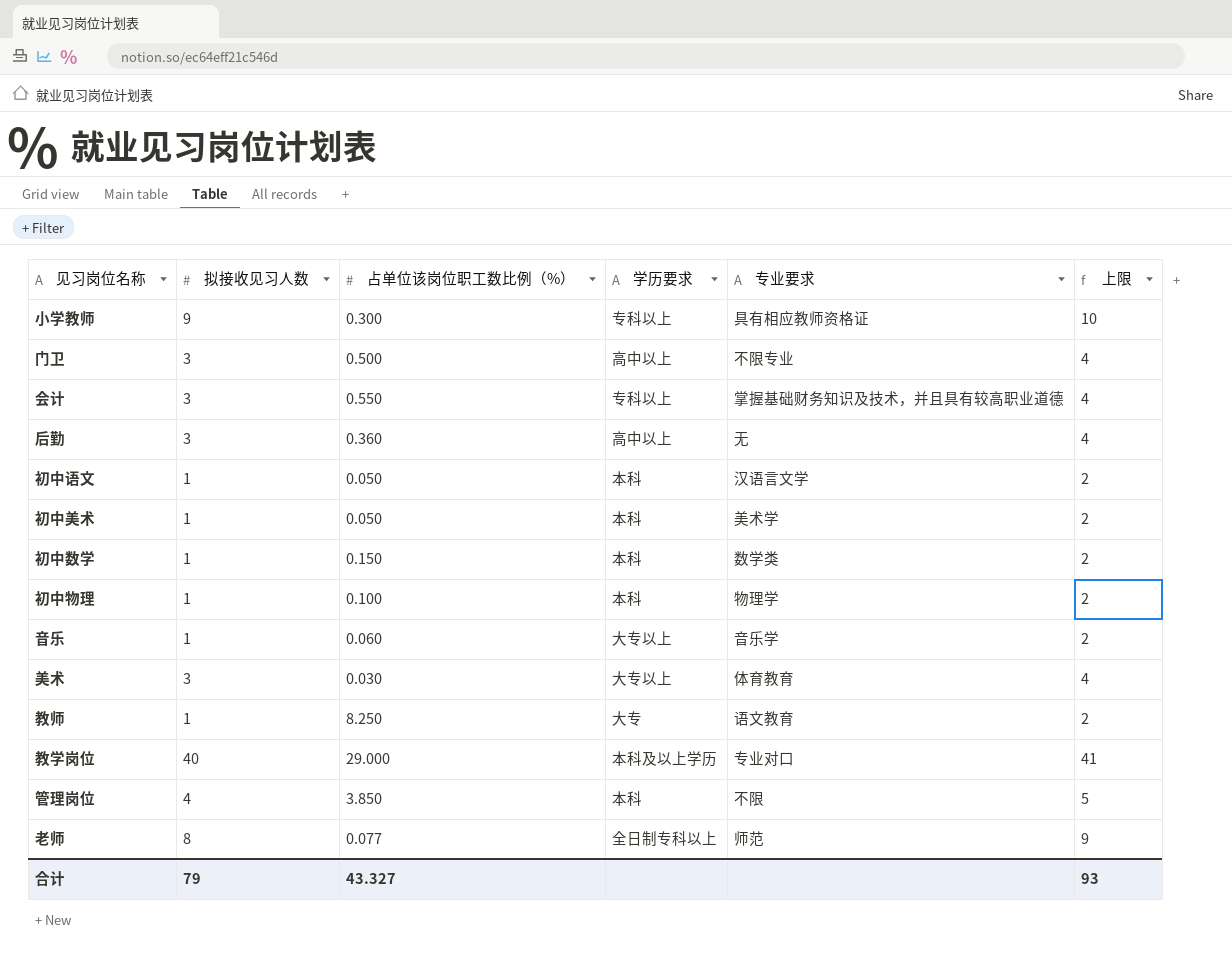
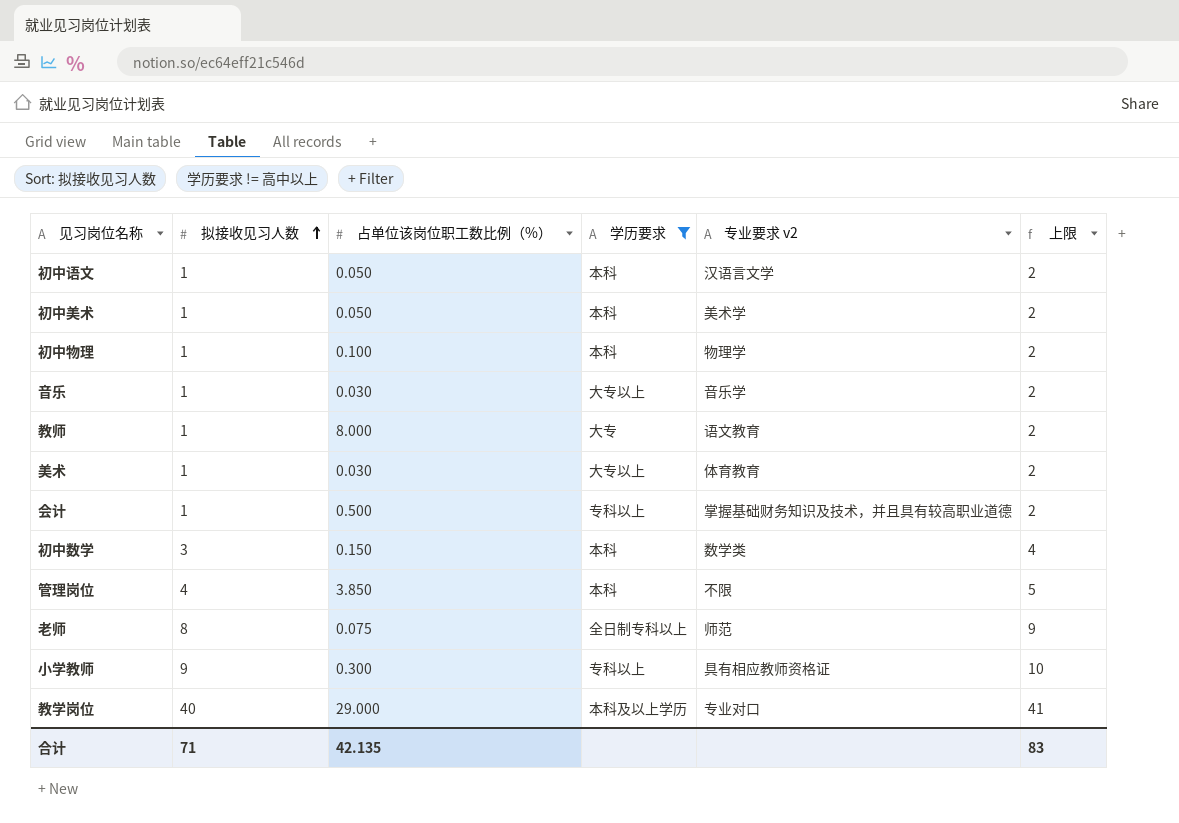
filter: none -> 学历要求 != 高中以上
row order: none -> 拟接收见习人数 ascending
column name: 专业要求 -> 专业要求 v2
音乐 | 占单位该岗位职工数比例（%）: 0.060 -> 0.030
教师 | 占单位该岗位职工数比例（%）: 8.250 -> 8.000
美术 | 拟接收见习人数: 3 -> 1
美术 | 上限: 4 -> 2
会计 | 拟接收见习人数: 3 -> 1
会计 | 占单位该岗位职工数比例（%）: 0.550 -> 0.500
会计 | 上限: 4 -> 2
初中数学 | 拟接收见习人数: 1 -> 3
初中数学 | 上限: 2 -> 4
老师 | 占单位该岗位职工数比例（%）: 0.077 -> 0.075
合计 | 拟接收见习人数: 79 -> 71
合计 | 占单位该岗位职工数比例（%）: 43.327 -> 42.135
合计 | 上限: 93 -> 83

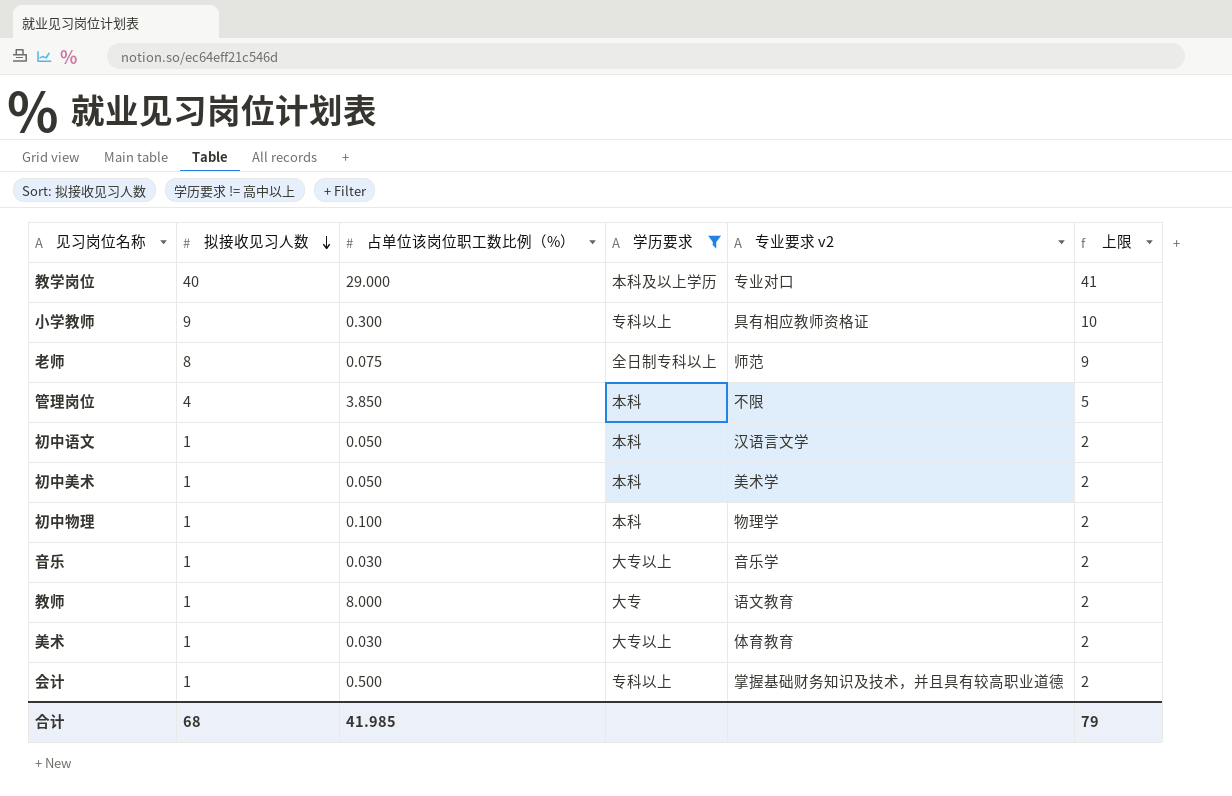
row order: 拟接收见习人数 ascending -> 拟接收见习人数 descending
row 初中数学: 3 | 0.150 | 本科 | 数学类 | 4 -> none
合计 | 拟接收见习人数: 71 -> 68
合计 | 占单位该岗位职工数比例（%）: 42.135 -> 41.985
合计 | 上限: 83 -> 79

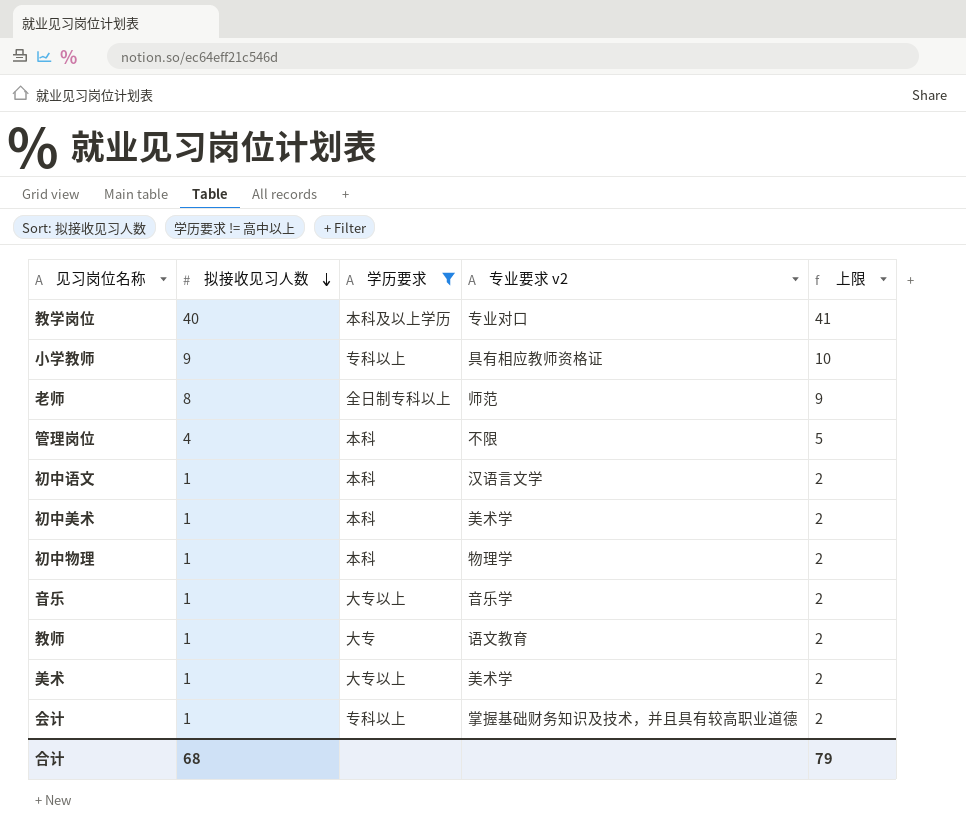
column 占单位该岗位职工数比例（%） | position: 3 -> none
美术 | 专业要求 v2: 体育教育 -> 美术学

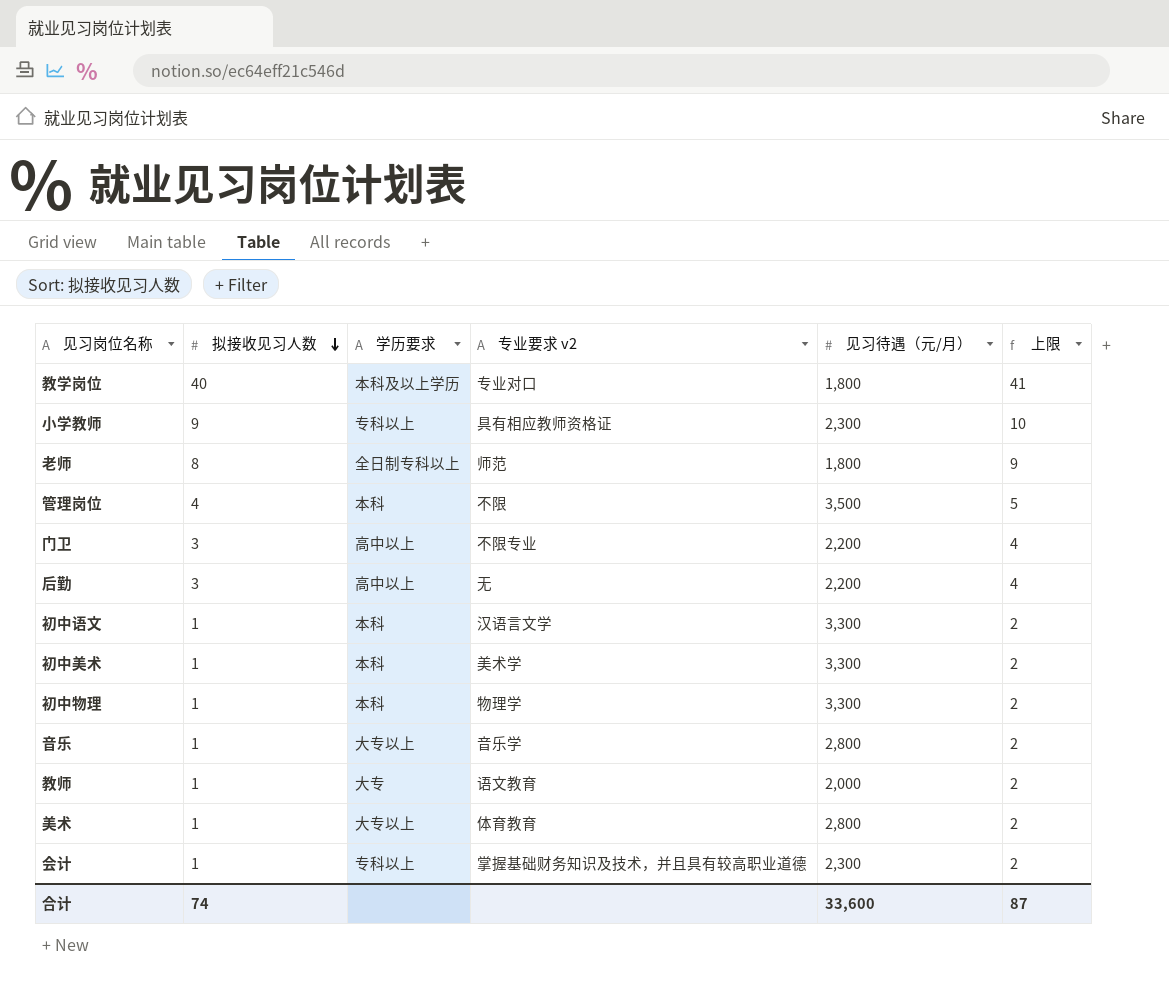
filter: 学历要求 != 高中以上 -> none
column 见习待遇（元/月） | position: none -> 5
美术 | 专业要求 v2: 美术学 -> 体育教育
合计 | 拟接收见习人数: 68 -> 74
合计 | 上限: 79 -> 87

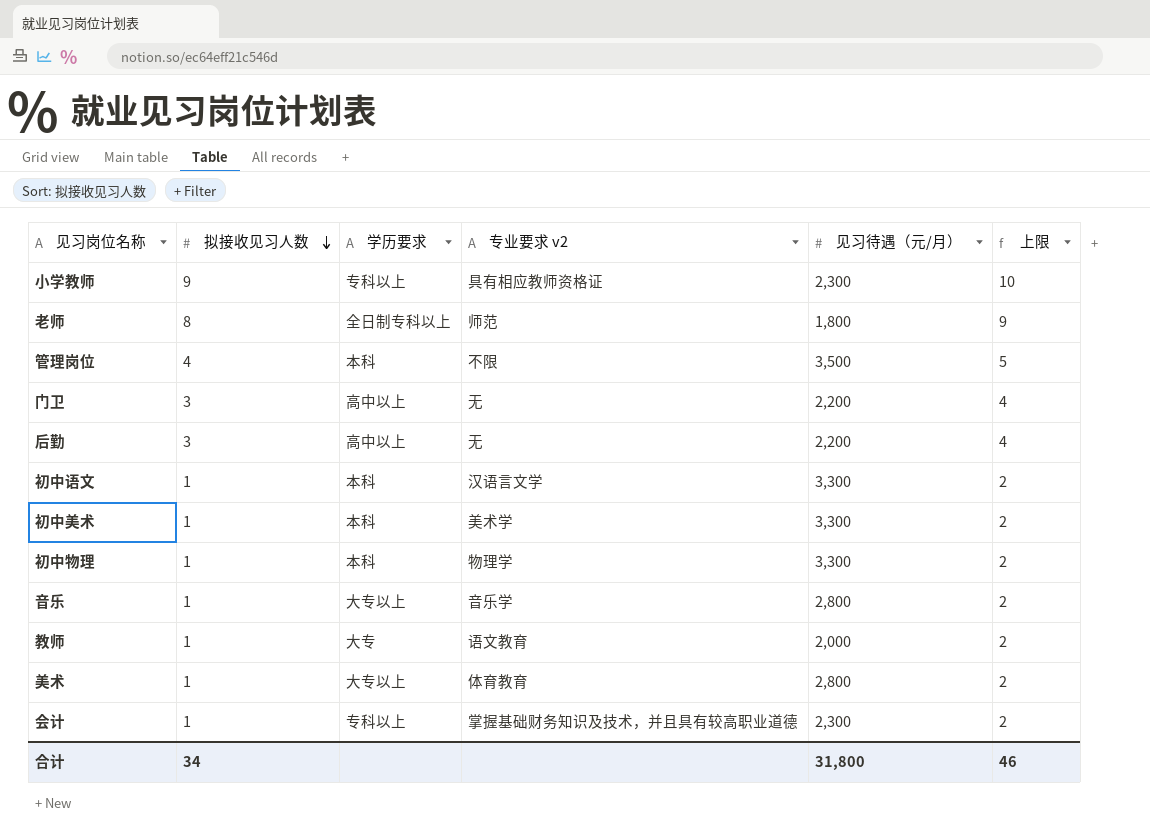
row 教学岗位: 40 | 本科及以上学历 | 专业对口 | 1,800 | 41 -> none
门卫 | 专业要求 v2: 不限专业 -> 无
合计 | 拟接收见习人数: 74 -> 34
合计 | 见习待遇（元/月）: 33,600 -> 31,800
合计 | 上限: 87 -> 46

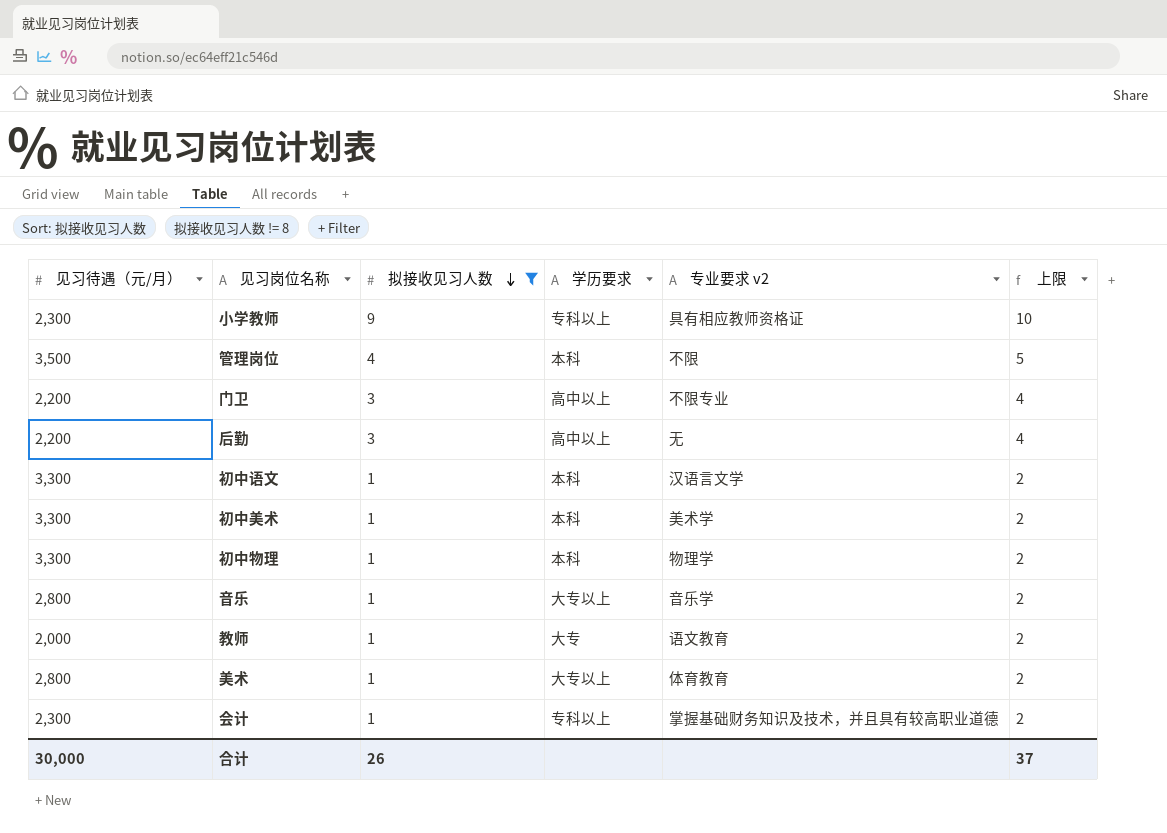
filter: none -> 拟接收见习人数 != 8
column 见习待遇（元/月） | position: 5 -> 1
门卫 | 专业要求 v2: 无 -> 不限专业
合计 | 见习待遇（元/月）: 31,800 -> 30,000
合计 | 拟接收见习人数: 34 -> 26
合计 | 上限: 46 -> 37

